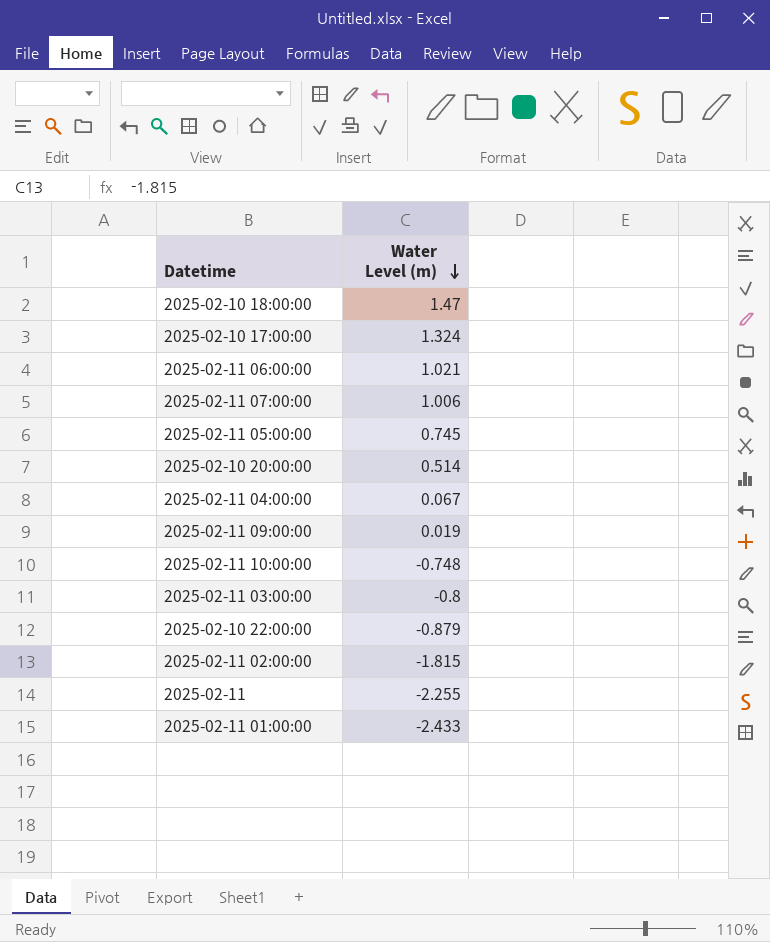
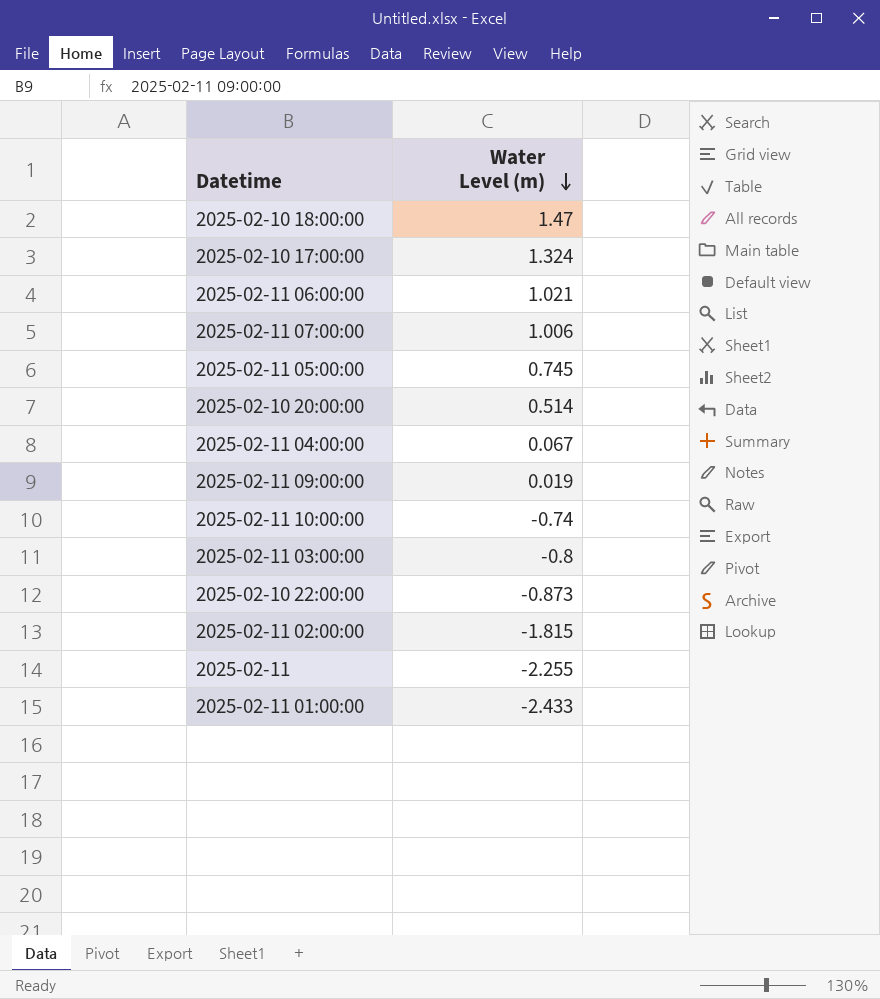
2025-02-11 10:00:00 | Water Level (m): -0.748 -> -0.74
2025-02-10 22:00:00 | Water Level (m): -0.879 -> -0.873

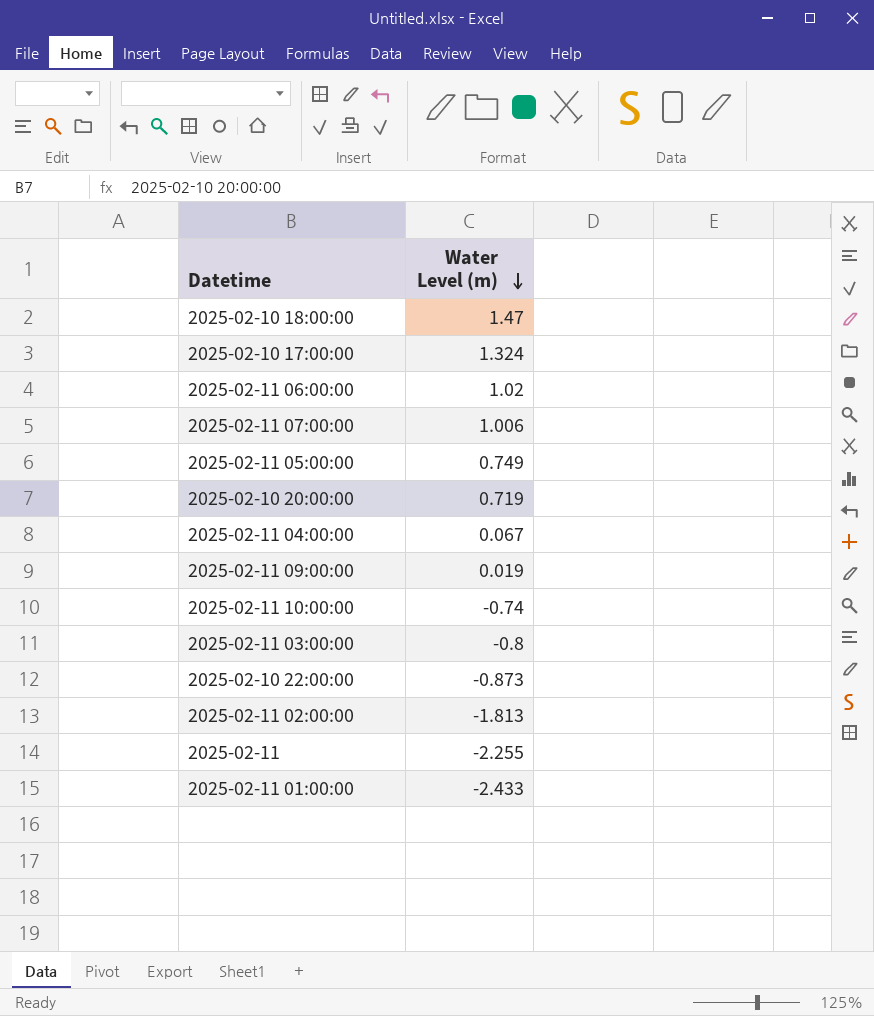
2025-02-11 06:00:00 | Water Level (m): 1.021 -> 1.02
2025-02-11 05:00:00 | Water Level (m): 0.745 -> 0.749
2025-02-10 20:00:00 | Water Level (m): 0.514 -> 0.719
2025-02-11 02:00:00 | Water Level (m): -1.815 -> -1.813

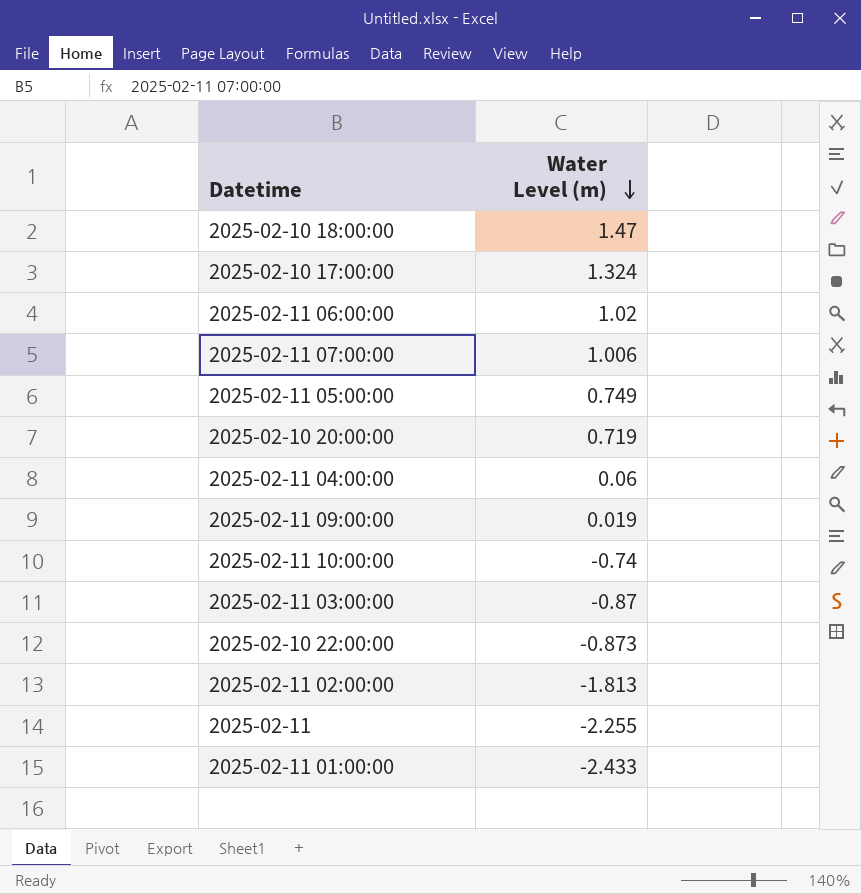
2025-02-11 04:00:00 | Water Level (m): 0.067 -> 0.06
2025-02-11 03:00:00 | Water Level (m): -0.8 -> -0.87

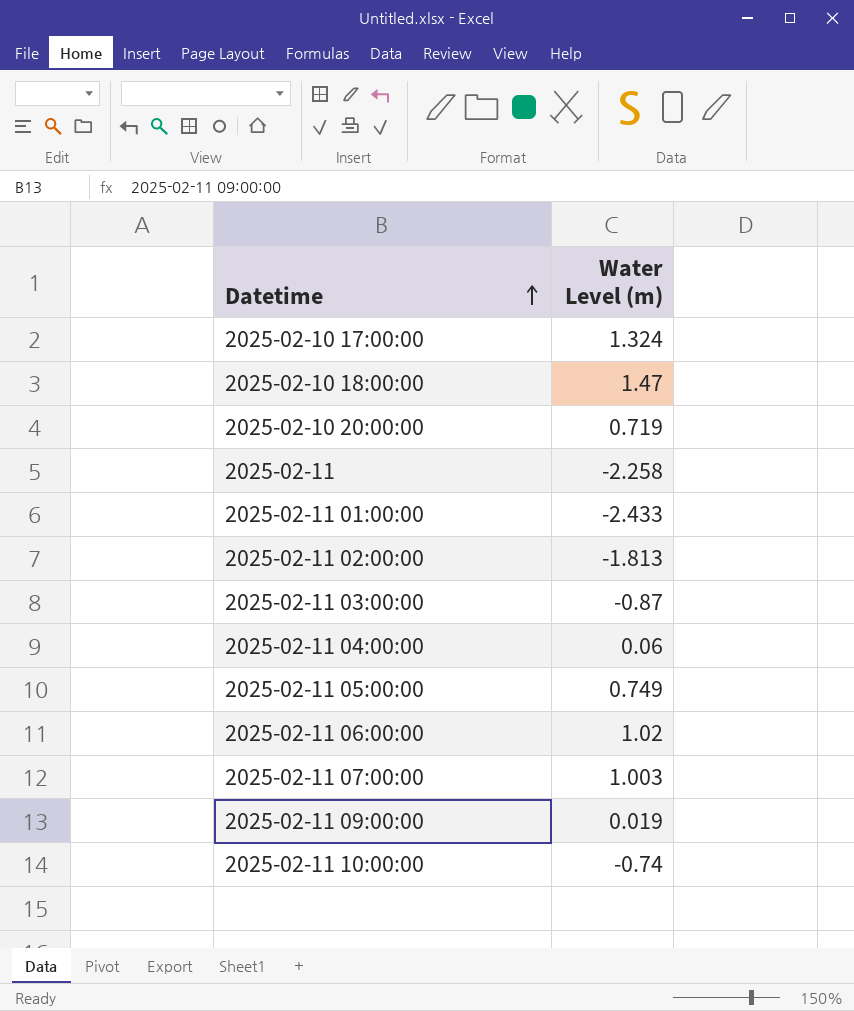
row order: Water Level (m) descending -> Datetime ascending
row 2025-02-10 22:00:00: -0.873 -> none
2025-02-11 | Water Level (m): -2.255 -> -2.258
2025-02-11 07:00:00 | Water Level (m): 1.006 -> 1.003

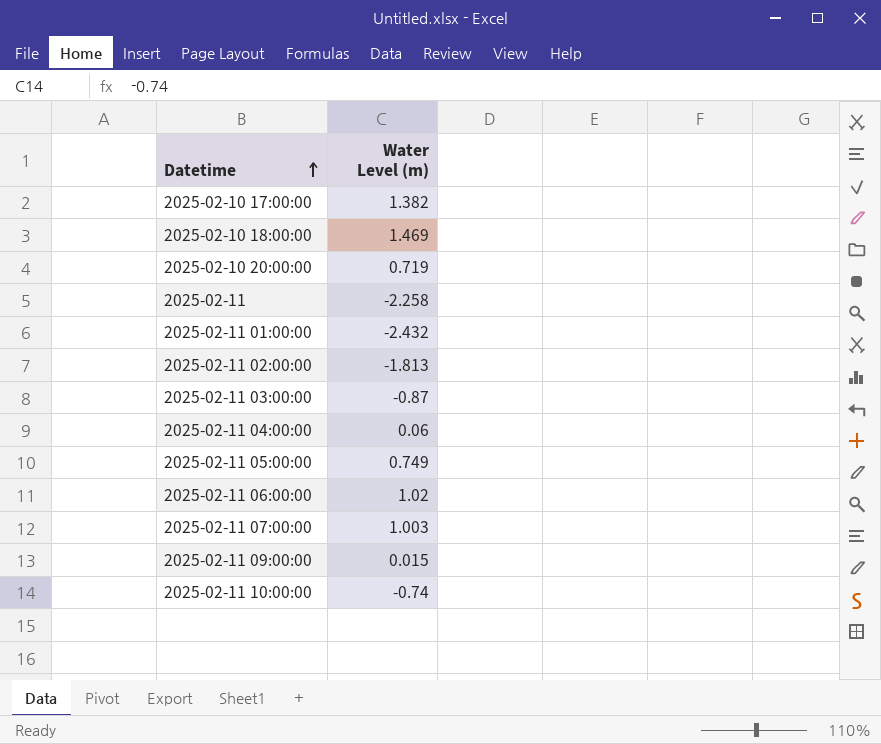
2025-02-10 17:00:00 | Water Level (m): 1.324 -> 1.382
2025-02-10 18:00:00 | Water Level (m): 1.47 -> 1.469
2025-02-11 01:00:00 | Water Level (m): -2.433 -> -2.432
2025-02-11 09:00:00 | Water Level (m): 0.019 -> 0.015

